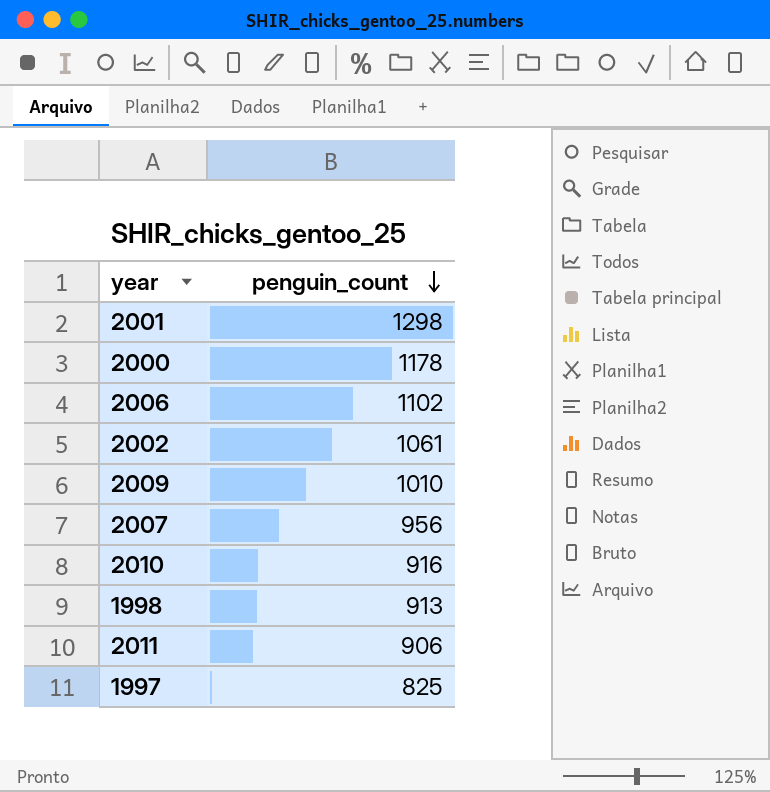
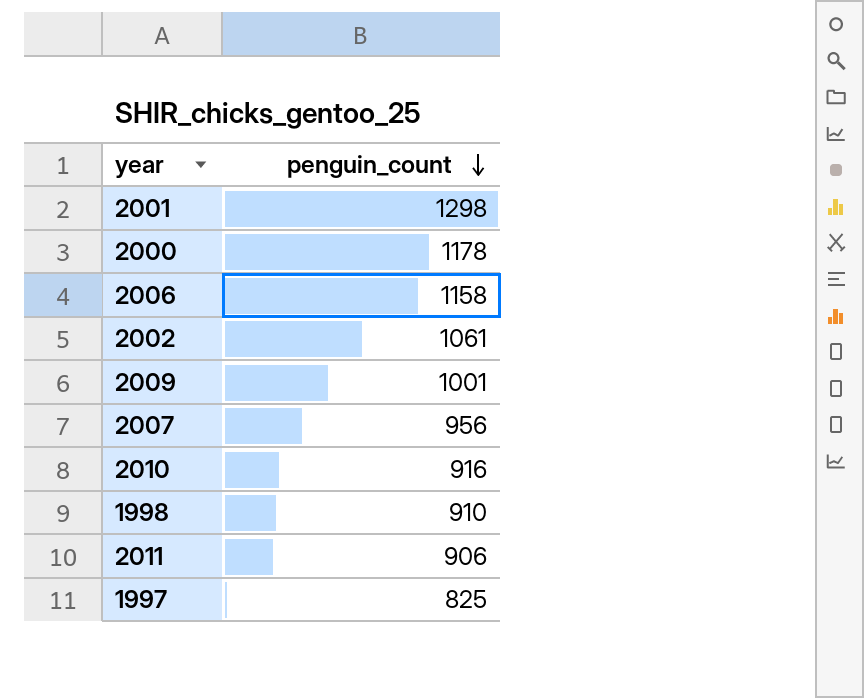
2006 | penguin_count: 1102 -> 1158
2009 | penguin_count: 1010 -> 1001
1998 | penguin_count: 913 -> 910

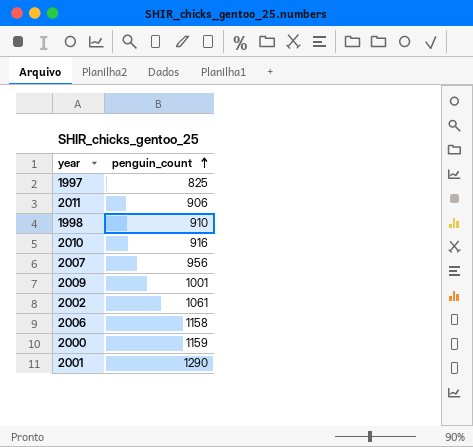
row order: penguin_count descending -> penguin_count ascending
2000 | penguin_count: 1178 -> 1159
2001 | penguin_count: 1298 -> 1290

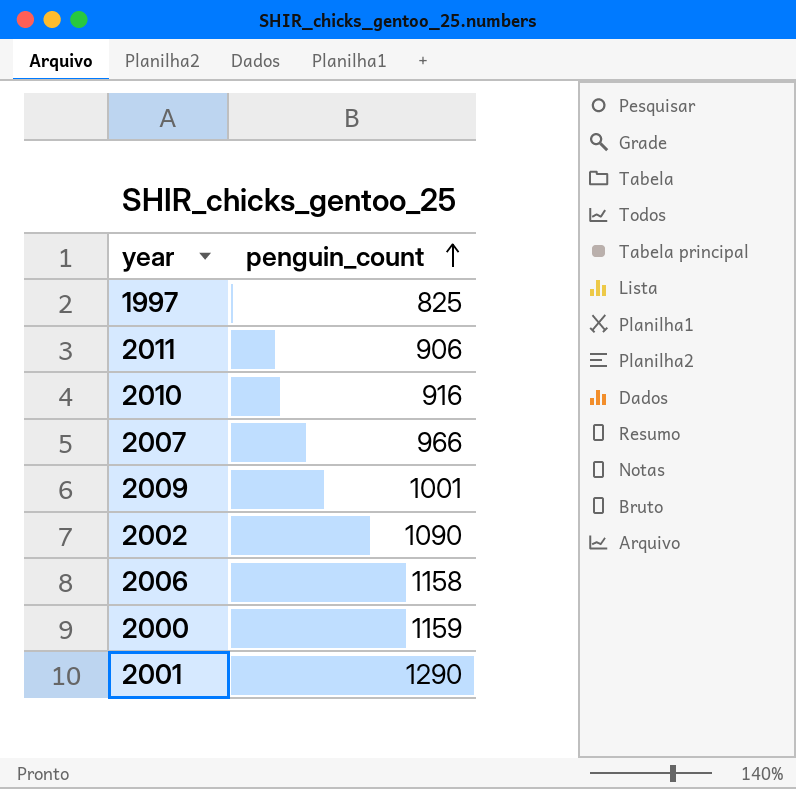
row 1998: 910 -> none
2007 | penguin_count: 956 -> 966
2002 | penguin_count: 1061 -> 1090

